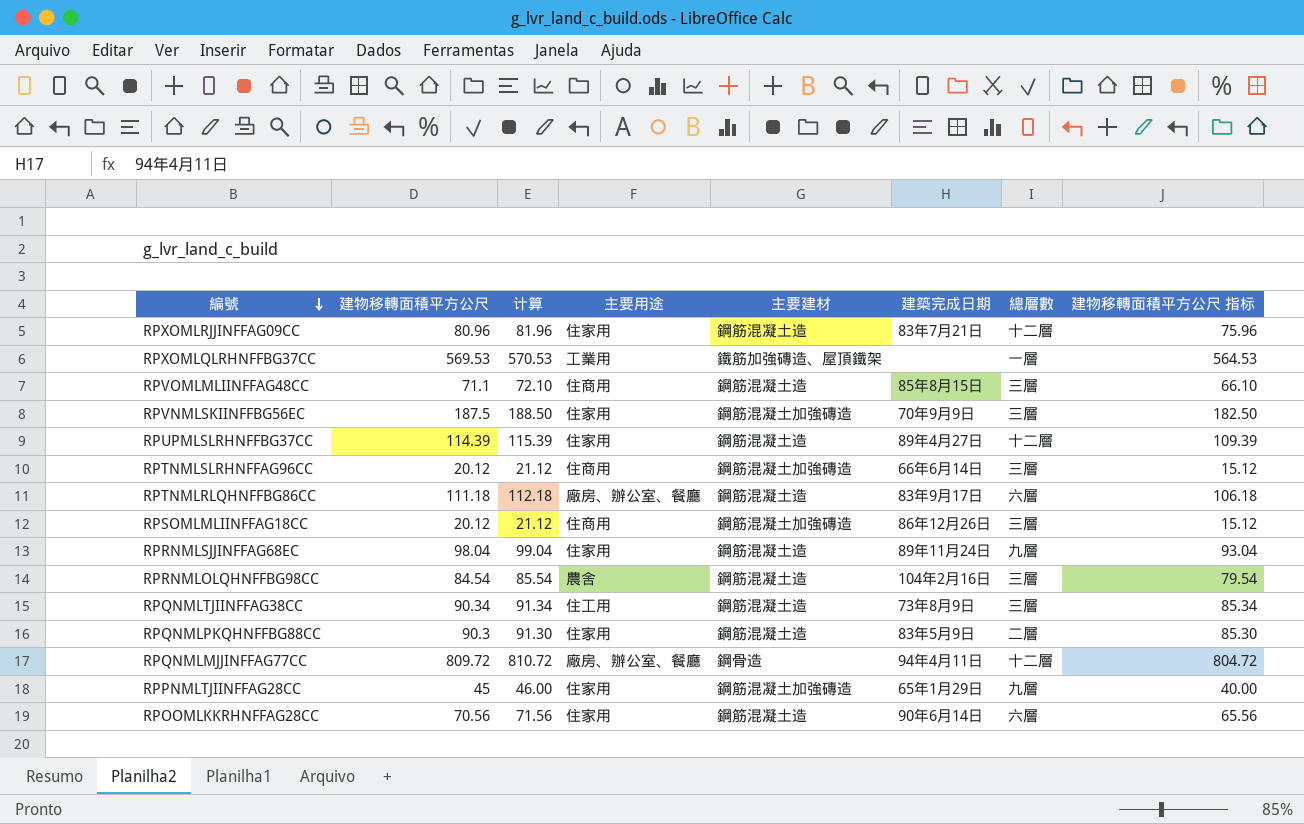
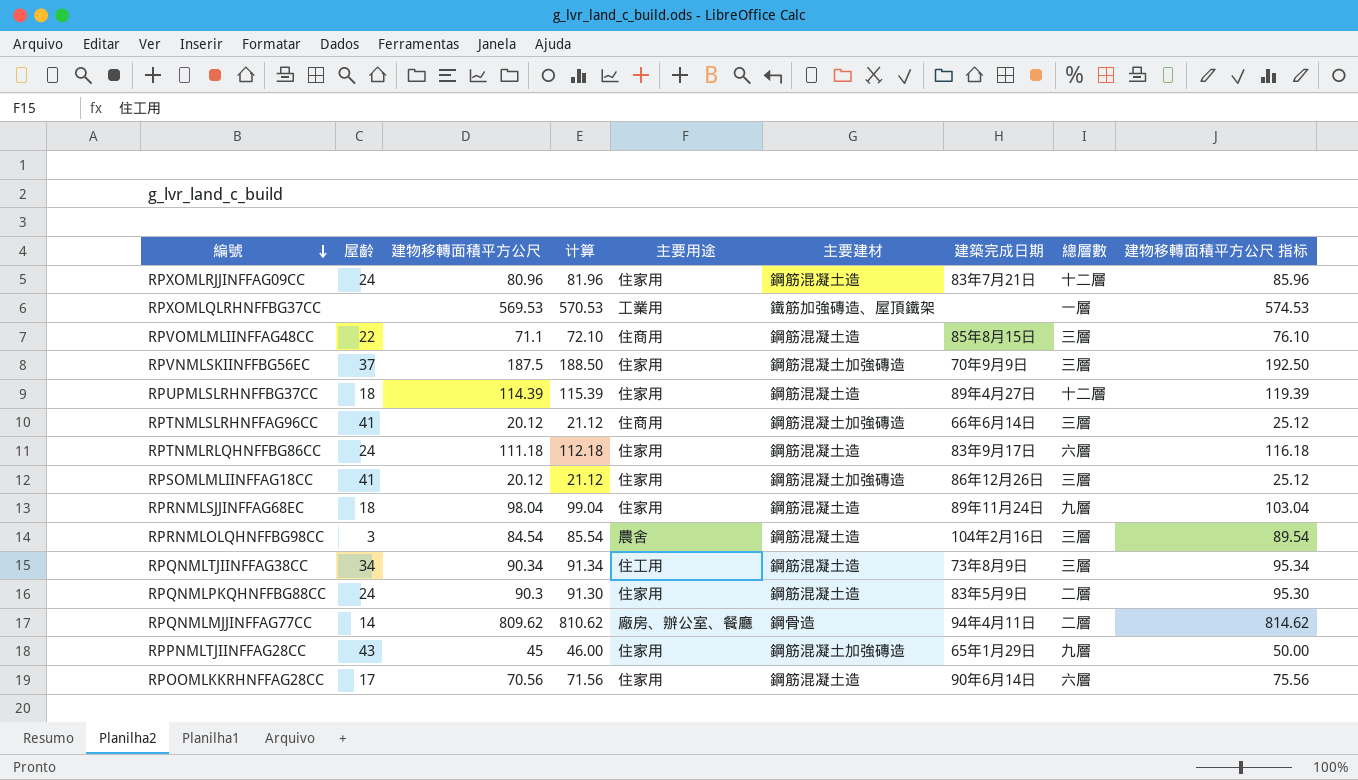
column 屋齡 | position: none -> 2
column 建物移轉面積平方公尺 指标 | formula: [建物移轉面積平方公尺] - 5 -> [建物移轉面積平方公尺] + 5
RPTNMLRLQHNFFBG86CC | 主要用途: 廠房、辦公室、餐廳 -> 住家用
RPSOMLMLIINFFAG18CC | 主要用途: 住商用 -> 住家用
RPQNMLMJJINFFAG77CC | 建物移轉面積平方公尺: 809.72 -> 809.62
RPQNMLMJJINFFAG77CC | 计算: 810.72 -> 810.62
RPQNMLMJJINFFAG77CC | 總層數: 十二層 -> 二層

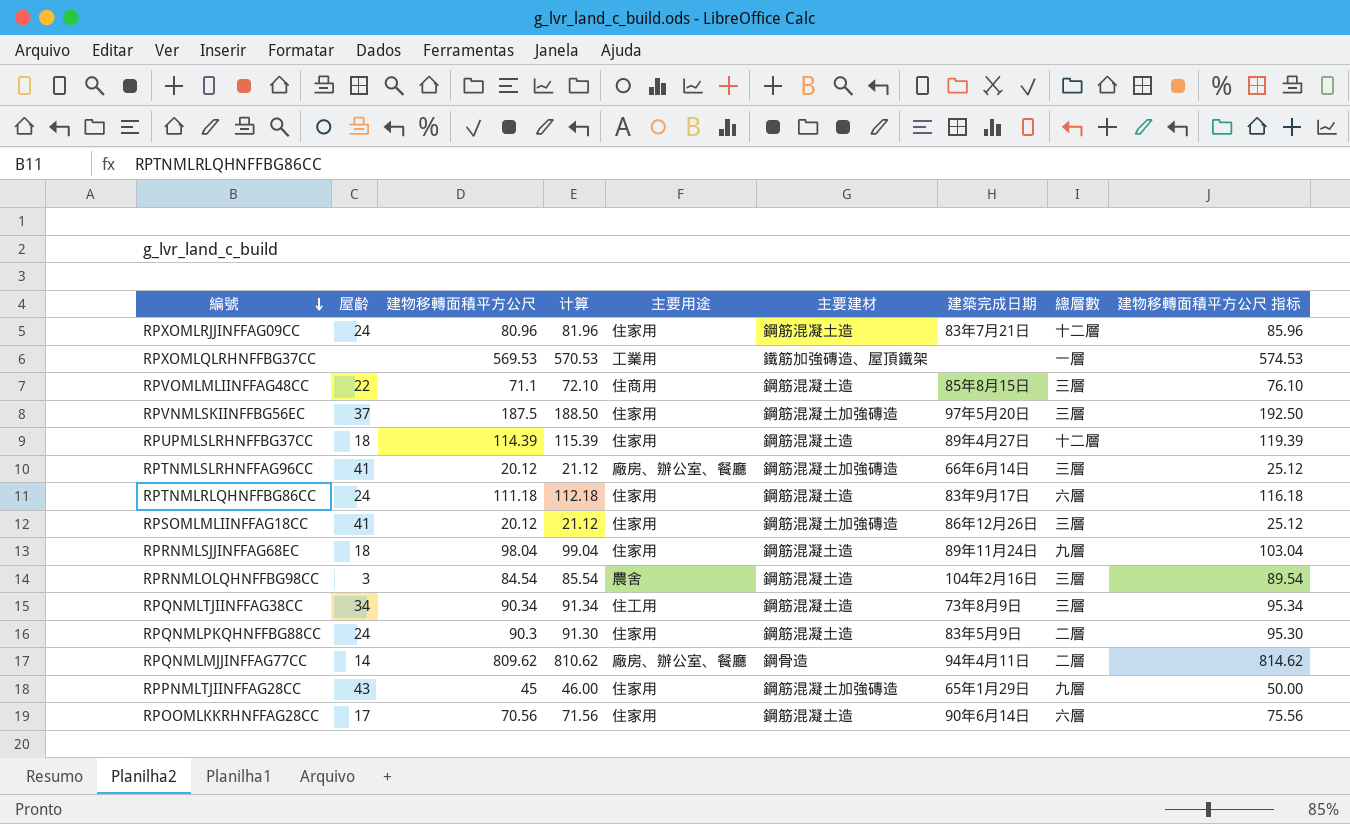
RPVNMLSKIINFFBG56EC | 建築完成日期: 70年9月9日 -> 97年5月20日
RPTNMLSLRHNFFAG96CC | 主要用途: 住商用 -> 廠房、辦公室、餐廳

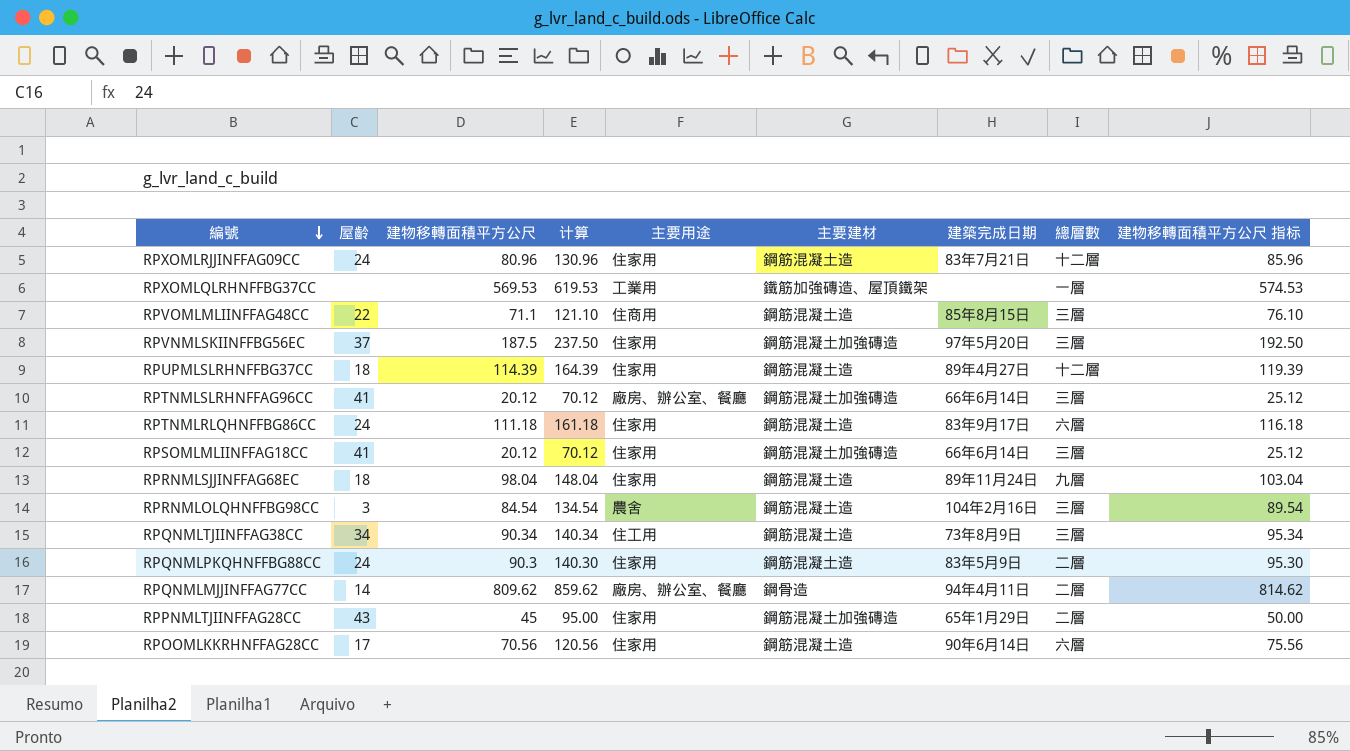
column 计算 | formula: [建物移轉面積平方公尺] + 1 -> [建物移轉面積平方公尺] + 50
RPSOMLMLIINFFAG18CC | 建築完成日期: 86年12月26日 -> 66年6月14日
RPPNMLTJIINFFAG28CC | 總層數: 九層 -> 二層

